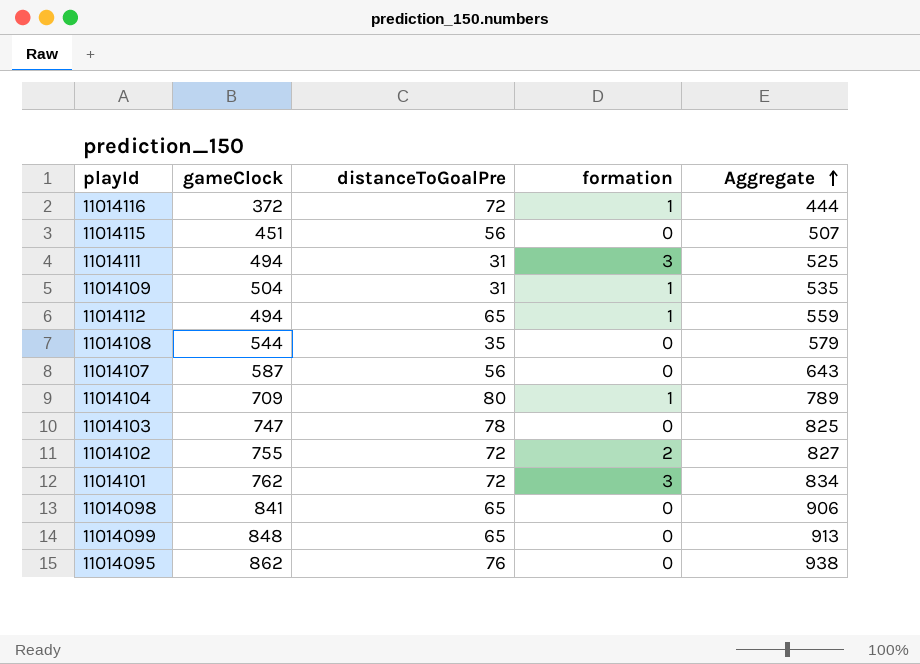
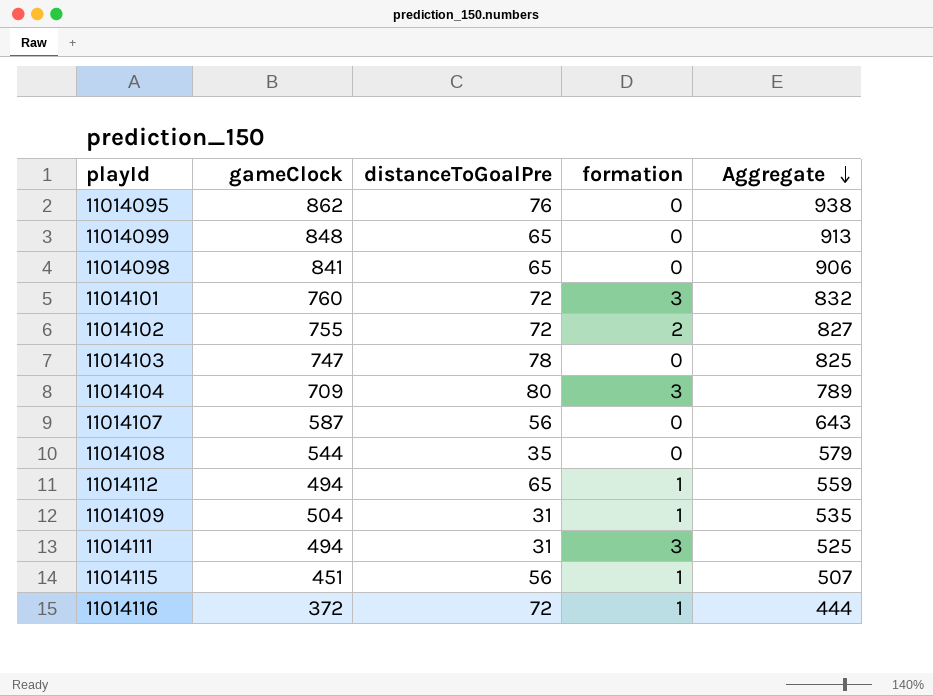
row order: Aggregate ascending -> Aggregate descending
11014101 | gameClock: 762 -> 760
11014101 | Aggregate: 834 -> 832
11014104 | formation: 1 -> 3
11014115 | formation: 0 -> 1

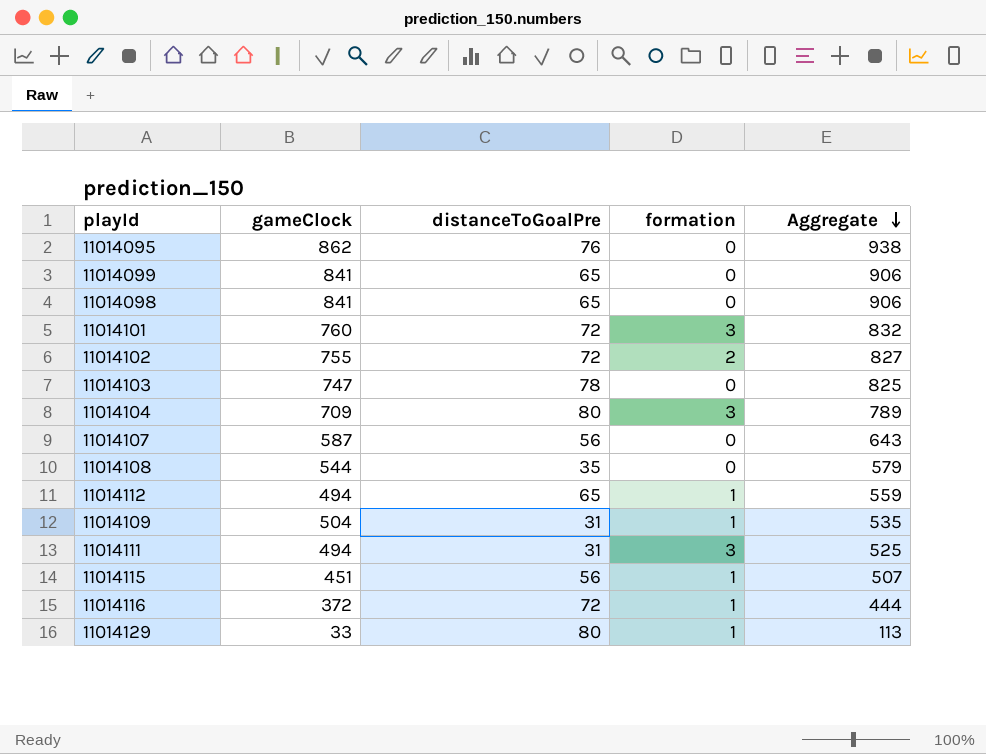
11014099 | gameClock: 848 -> 841
11014099 | Aggregate: 913 -> 906
row 11014129: none -> 33 | 80 | 1 | 113

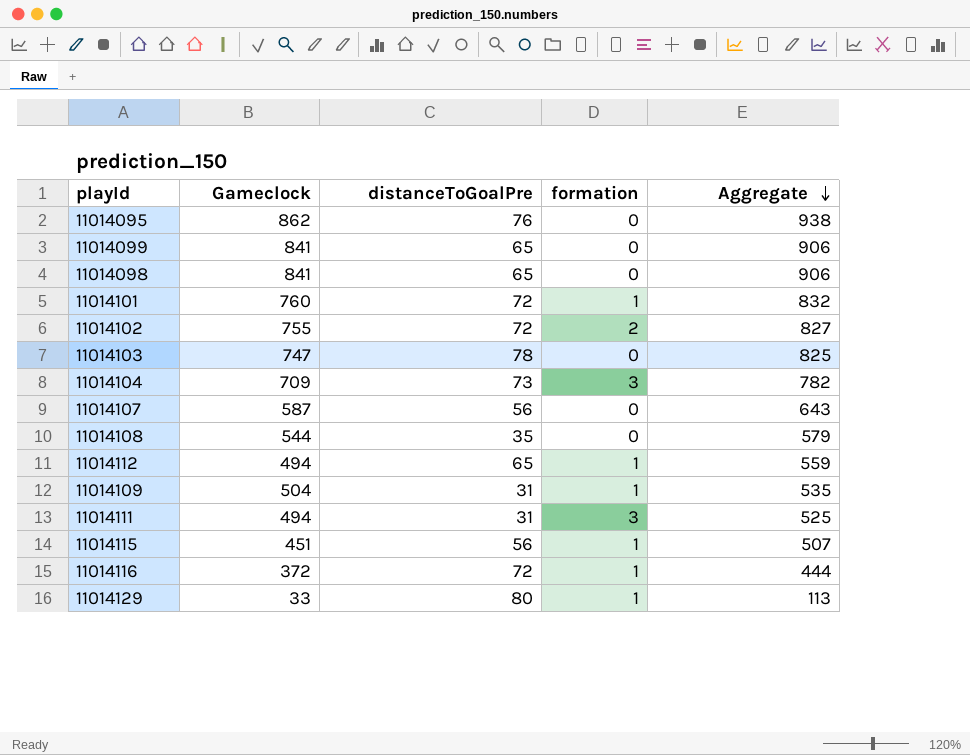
column name: gameClock -> Gameclock
11014101 | formation: 3 -> 1
11014104 | distanceToGoalPre: 80 -> 73
11014104 | Aggregate: 789 -> 782

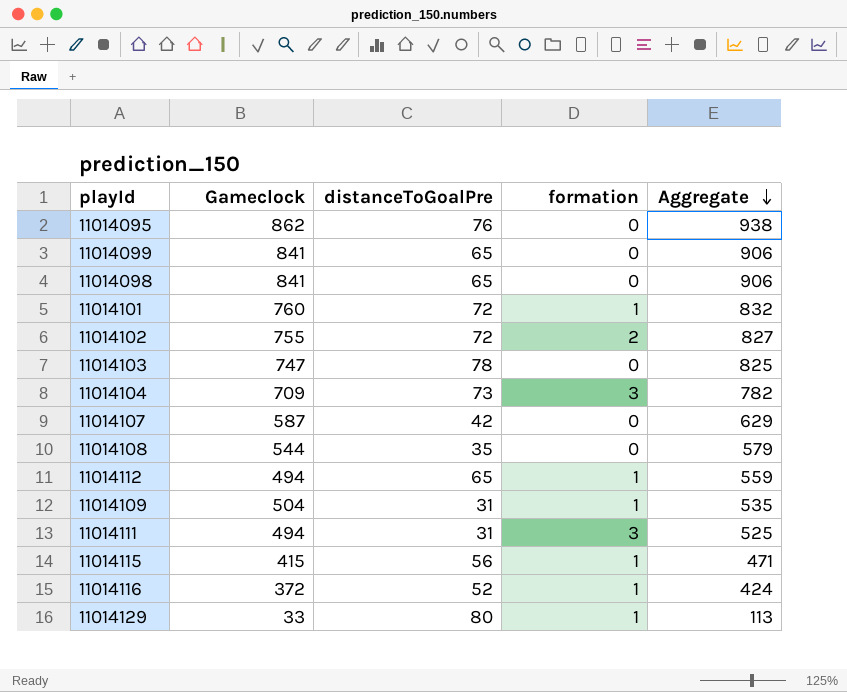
11014107 | distanceToGoalPre: 56 -> 42
11014107 | Aggregate: 643 -> 629
11014115 | Gameclock: 451 -> 415
11014115 | Aggregate: 507 -> 471
11014116 | distanceToGoalPre: 72 -> 52
11014116 | Aggregate: 444 -> 424

